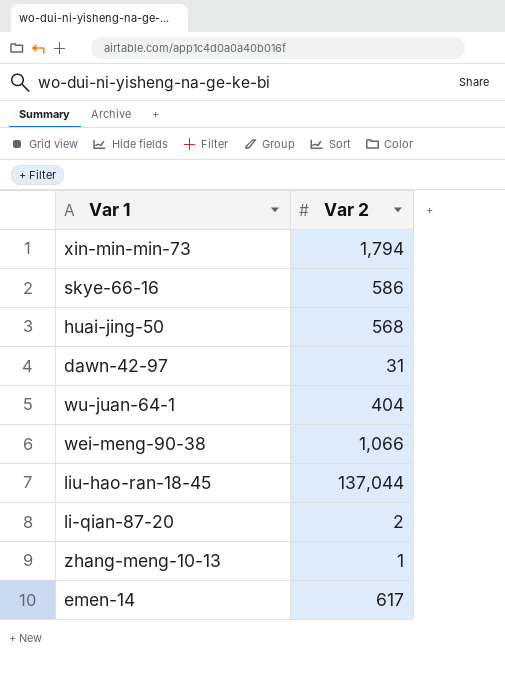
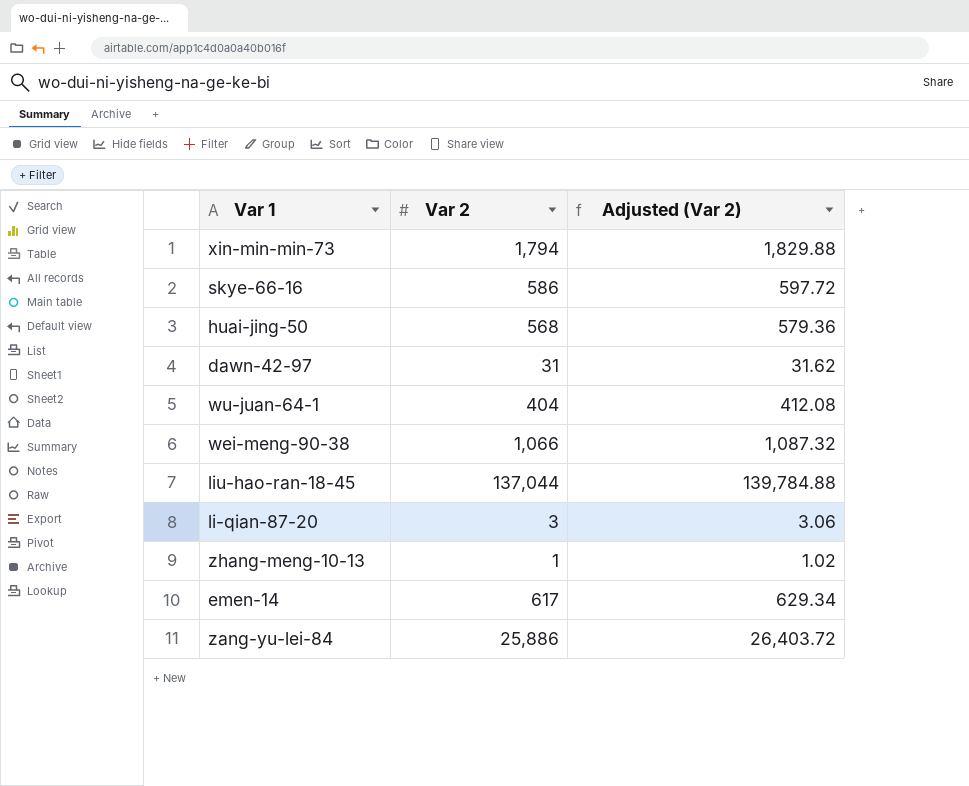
column Adjusted (Var 2) | formula: none -> [Var 2] * 1.02
li-qian-87-20 | Var 2: 2 -> 3
row zang-yu-lei-84: none -> 25,886 | 26,403.72

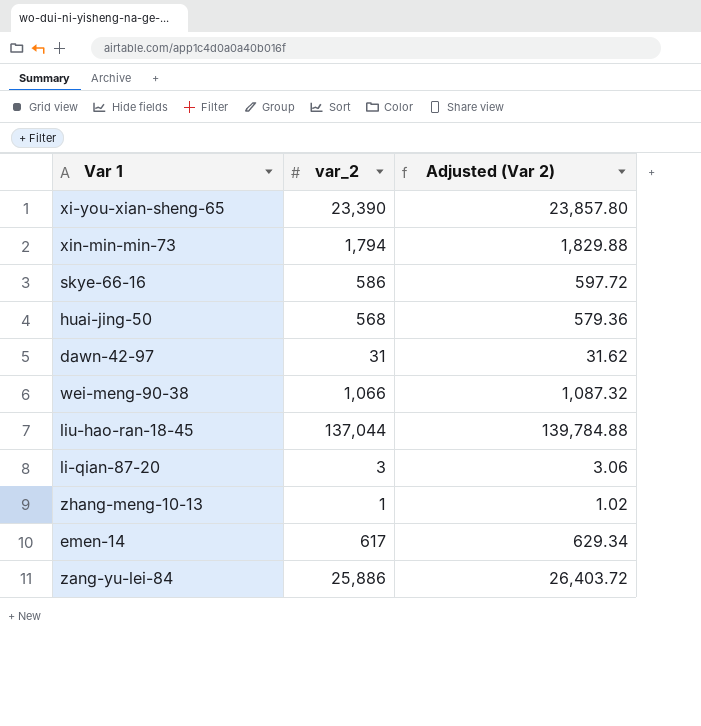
column name: Var 2 -> var_2
row wu-juan-64-1: 404 | 412.08 -> none
row xi-you-xian-sheng-65: none -> 23,390 | 23,857.80

